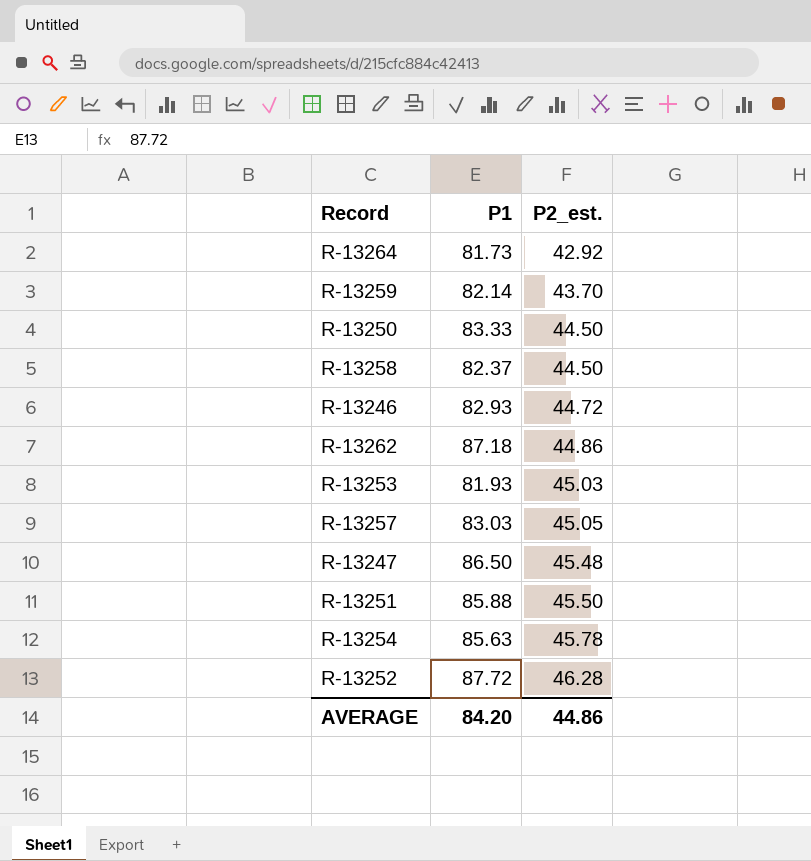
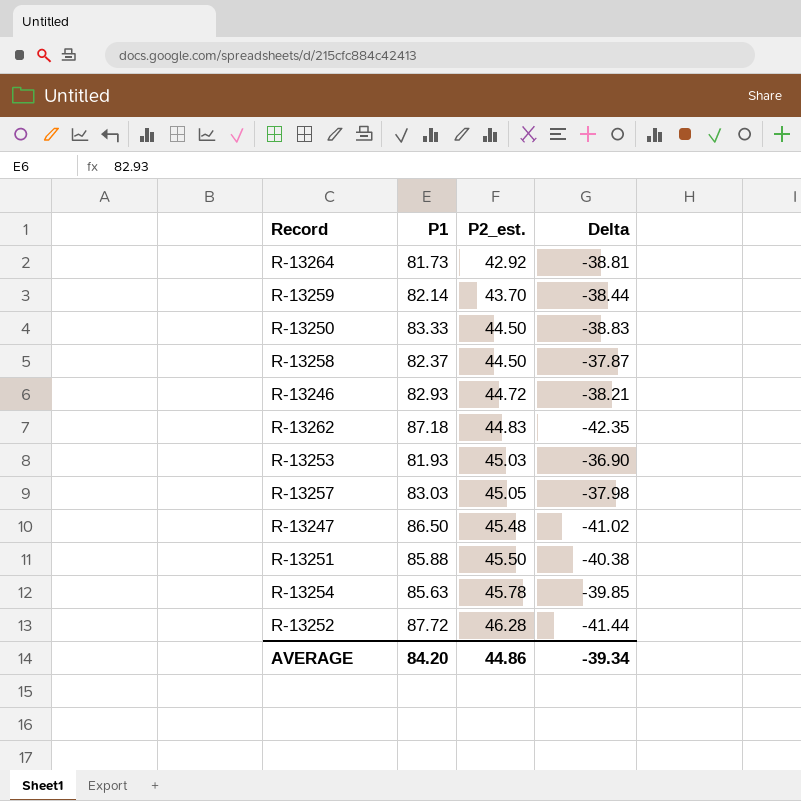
column Delta | formula: none -> [P2_est.] - [P1]
R-13262 | P2_est.: 44.86 -> 44.83

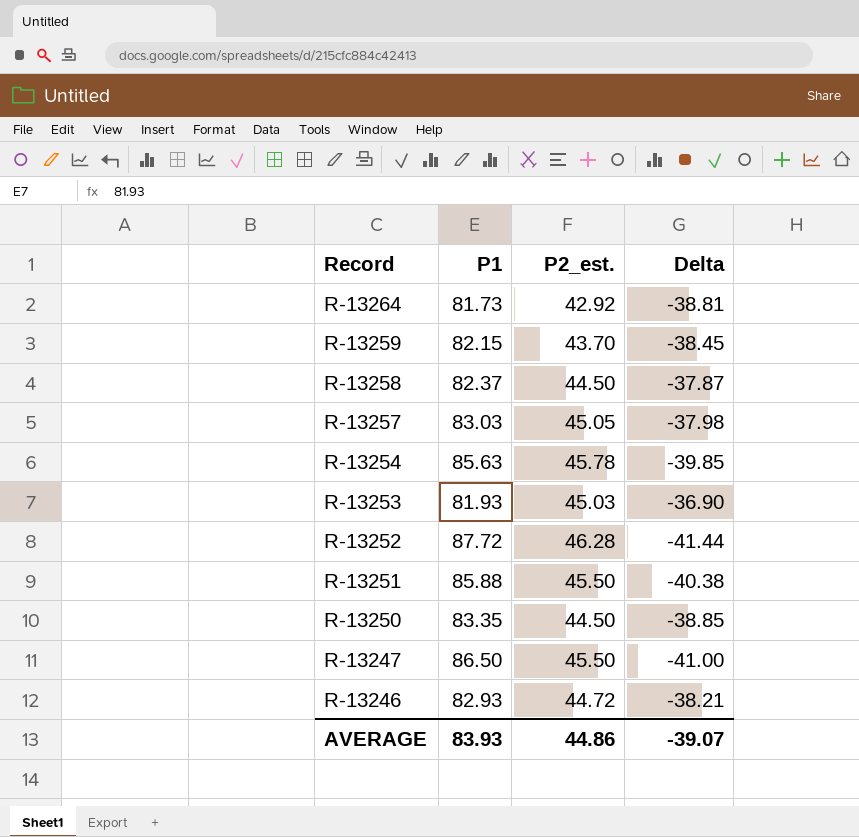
row order: P2_est. ascending -> Record descending
row R-13262: 87.18 | 44.83 | -42.35 -> none
R-13259 | P1: 82.14 -> 82.15
R-13259 | Delta: -38.44 -> -38.45
R-13250 | P1: 83.33 -> 83.35
R-13250 | Delta: -38.83 -> -38.85
R-13247 | P2_est.: 45.48 -> 45.50
R-13247 | Delta: -41.02 -> -41.00
AVERAGE | P1: 84.20 -> 83.93
AVERAGE | Delta: -39.34 -> -39.07

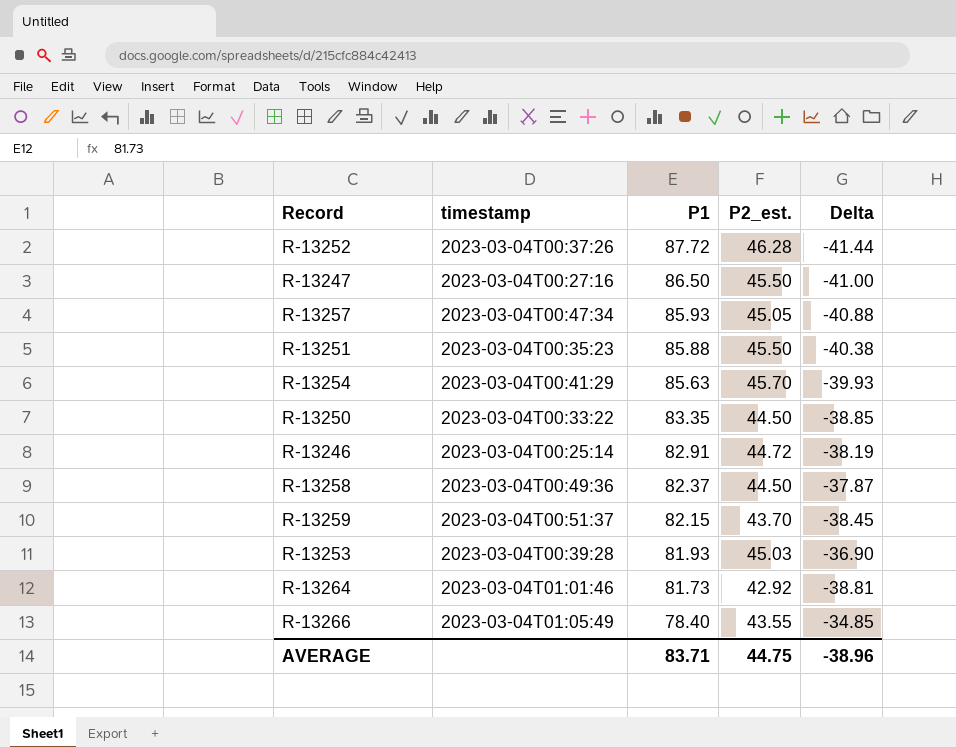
row order: Record descending -> P1 descending
column timestamp | position: none -> 2
R-13257 | P1: 83.03 -> 85.93
R-13257 | Delta: -37.98 -> -40.88
R-13254 | P2_est.: 45.78 -> 45.70
R-13254 | Delta: -39.85 -> -39.93
R-13246 | P1: 82.93 -> 82.91
R-13246 | Delta: -38.21 -> -38.19
row R-13266: none -> 2023-03-04T01:05:49 | 78.40 | 43.55 | -34.85
AVERAGE | P1: 83.93 -> 83.71
AVERAGE | P2_est.: 44.86 -> 44.75
AVERAGE | Delta: -39.07 -> -38.96

